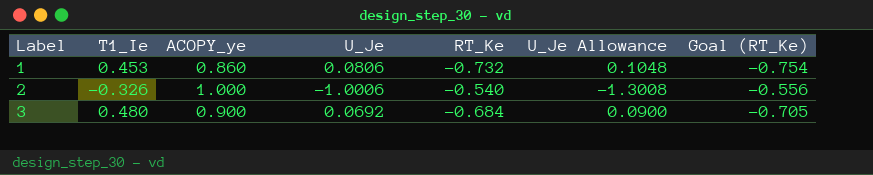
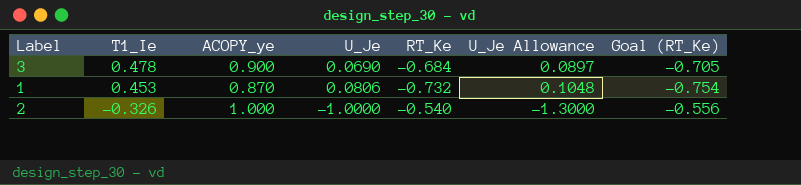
row order: Label ascending -> T1_Ie descending
3 | T1_Ie: 0.480 -> 0.478
3 | U_Je: 0.0692 -> 0.0690
3 | U_Je Allowance: 0.0900 -> 0.0897
1 | ACOPY_ye: 0.860 -> 0.870
2 | U_Je: -1.0006 -> -1.0000
2 | U_Je Allowance: -1.3008 -> -1.3000

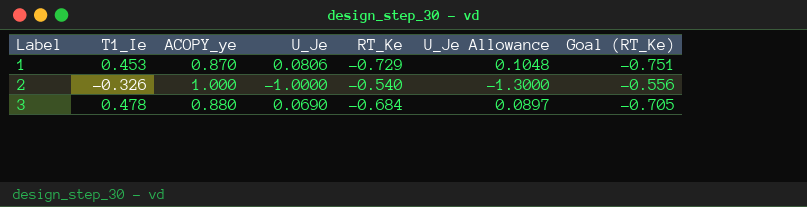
row order: T1_Ie descending -> Label ascending
1 | RT_Ke: -0.732 -> -0.729
1 | Goal (RT_Ke): -0.754 -> -0.751
3 | ACOPY_ye: 0.900 -> 0.880

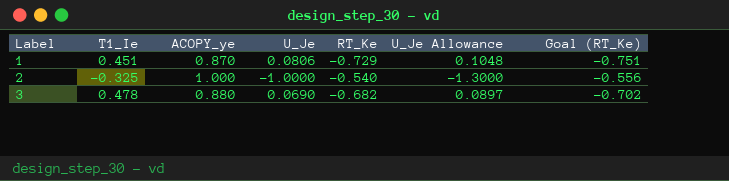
1 | T1_Ie: 0.453 -> 0.451
2 | T1_Ie: -0.326 -> -0.325
3 | RT_Ke: -0.684 -> -0.682
3 | Goal (RT_Ke): -0.705 -> -0.702

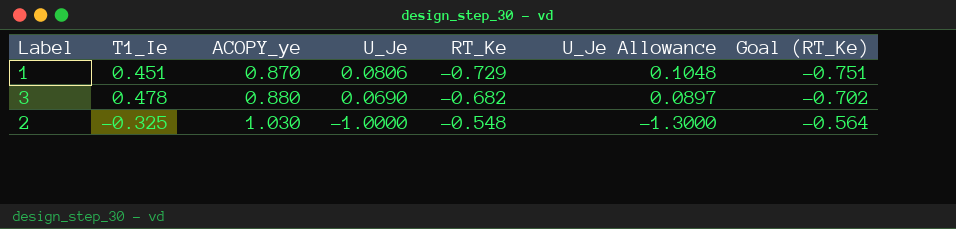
row order: Label ascending -> ACOPY_ye ascending
2 | ACOPY_ye: 1.000 -> 1.030
2 | RT_Ke: -0.540 -> -0.548
2 | Goal (RT_Ke): -0.556 -> -0.564

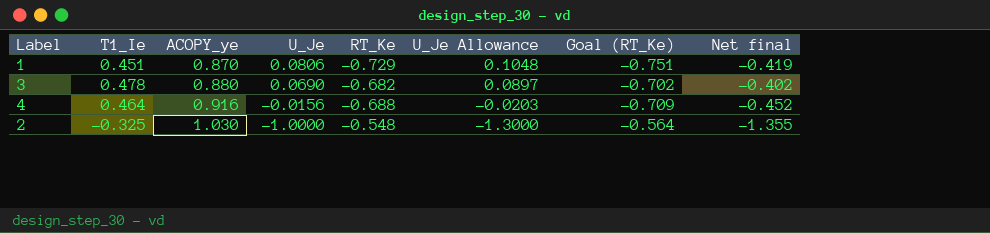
column Net final | formula: none -> [T1_Ie] - [ACOPY_ye]
row 4: none -> 0.464 | 0.916 | -0.0156 | -0.688 | -0.0203 | -0.709 | -0.452

